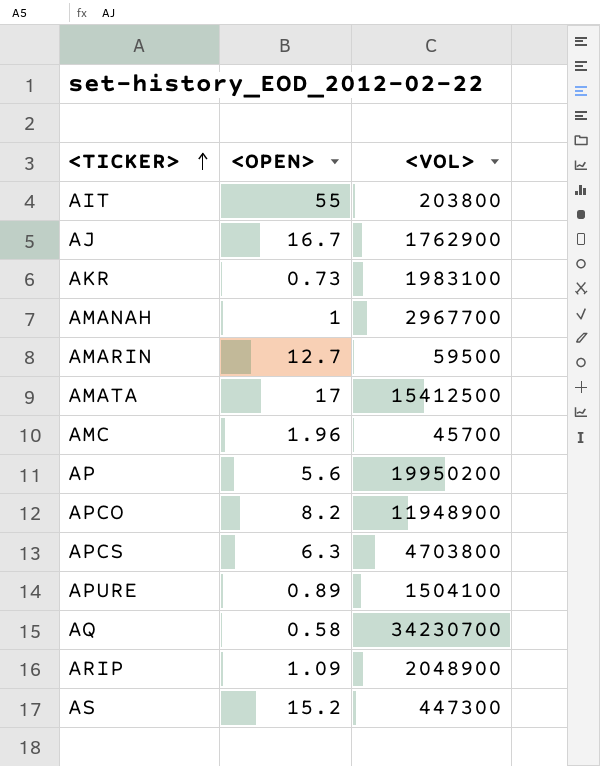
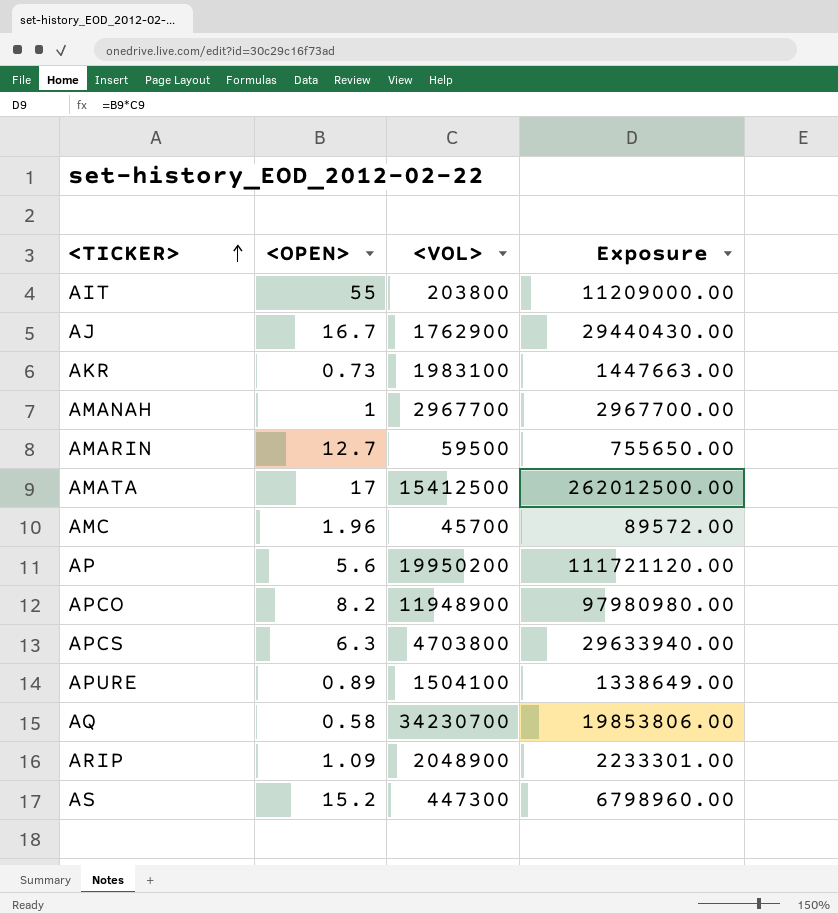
column Exposure | formula: none -> [<OPEN>] * [<VOL>]

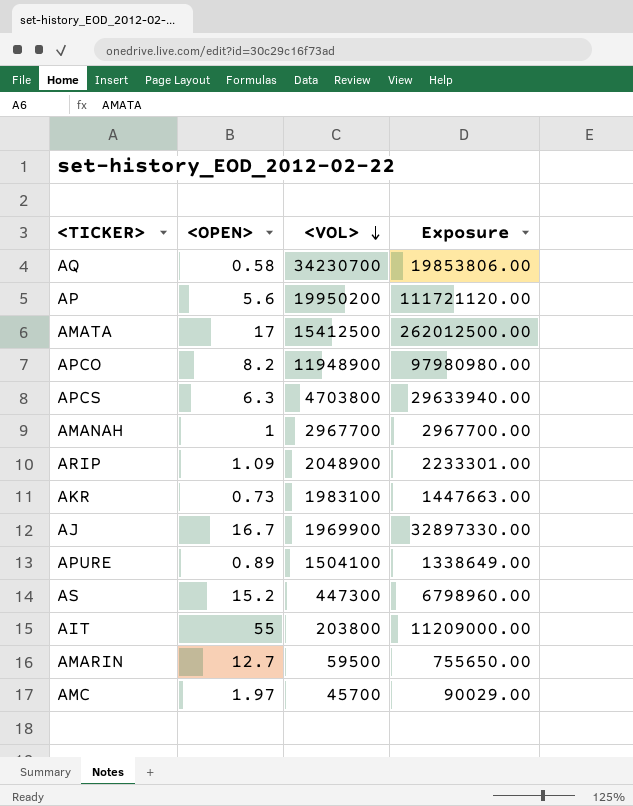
row order: <TICKER> ascending -> <VOL> descending
AJ | <VOL>: 1762900 -> 1969900
AJ | Exposure: 29440430.00 -> 32897330.00
AMC | <OPEN>: 1.96 -> 1.97
AMC | Exposure: 89572.00 -> 90029.00

